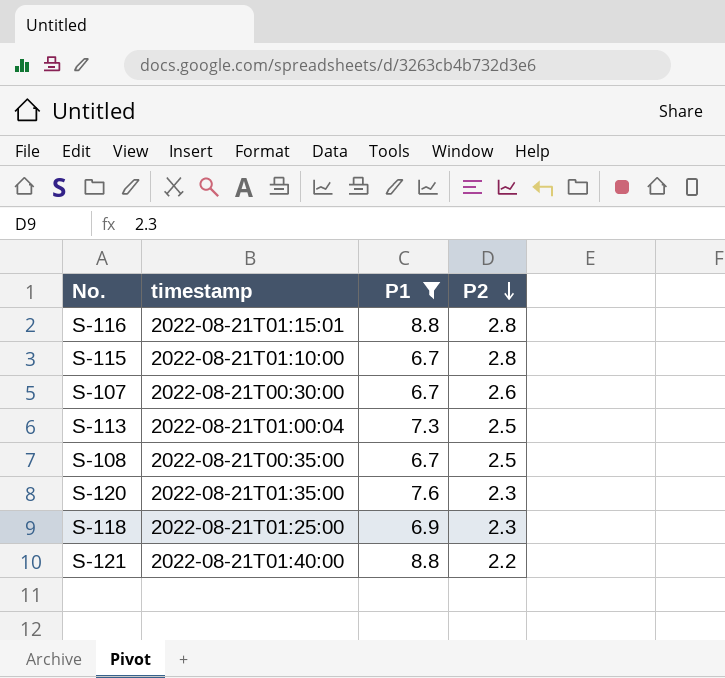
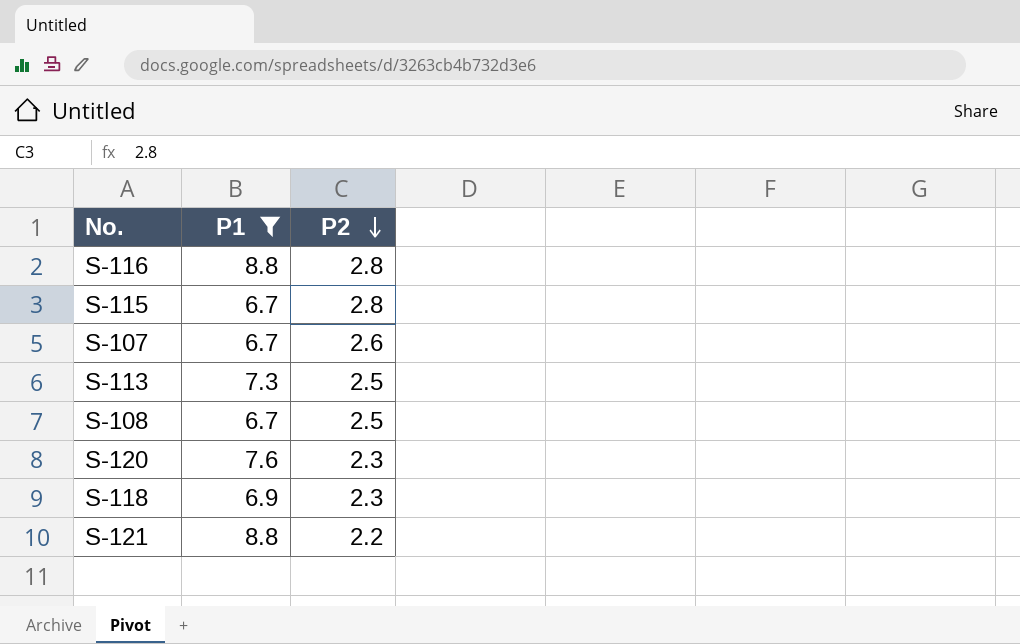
column timestamp | position: 2 -> none

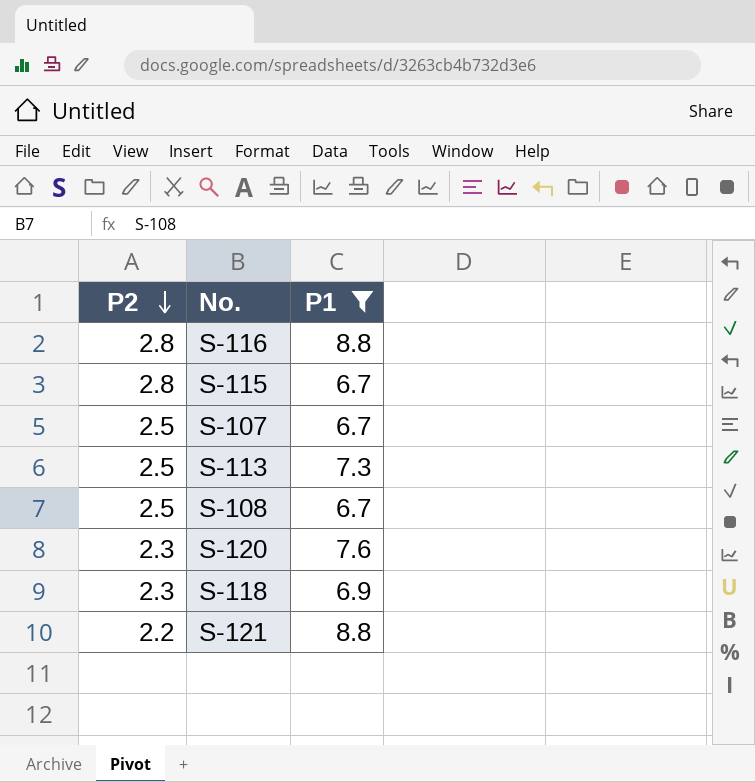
column P2 | position: 3 -> 1
S-107 | P2: 2.6 -> 2.5

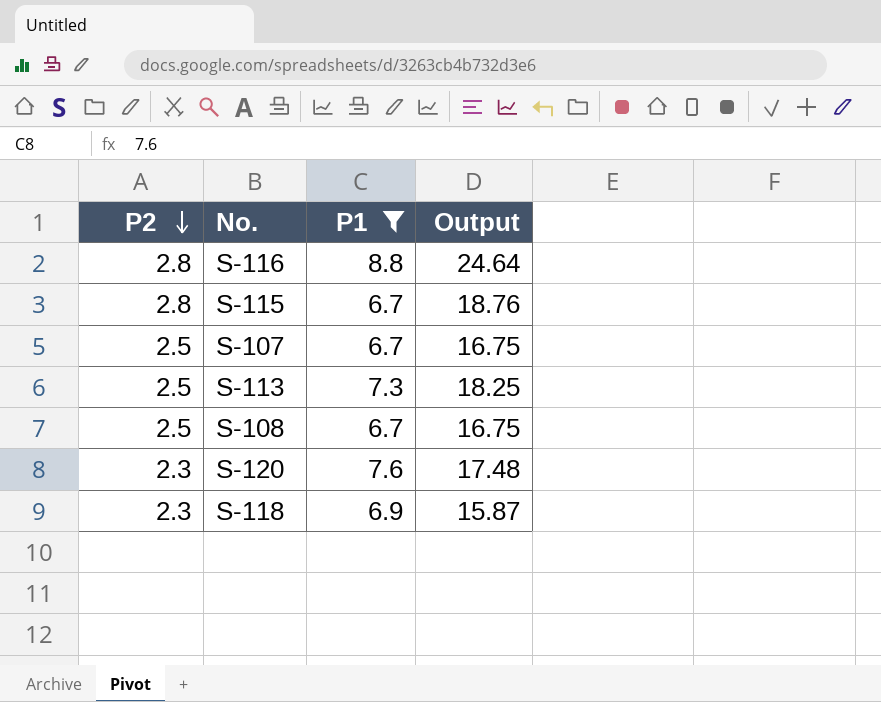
column Output | formula: none -> [P2] * [P1]
row S-121: 2.2 | 8.8 -> none

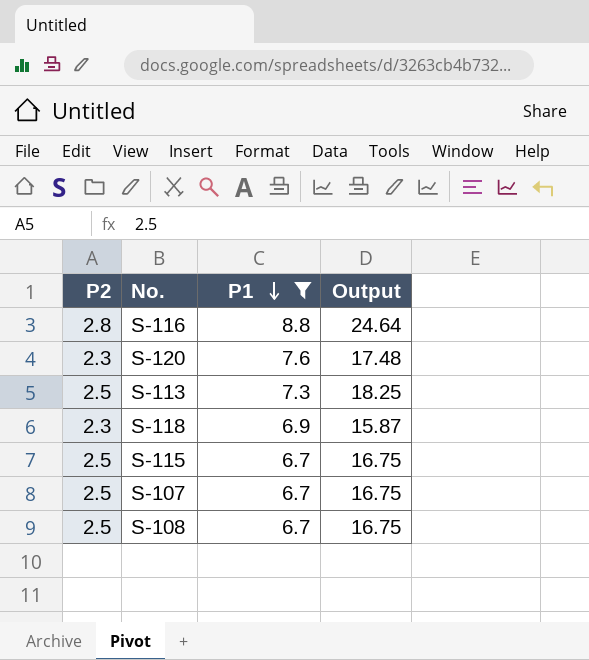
row order: P2 descending -> P1 descending
S-115 | P2: 2.8 -> 2.5
S-115 | Output: 18.76 -> 16.75

